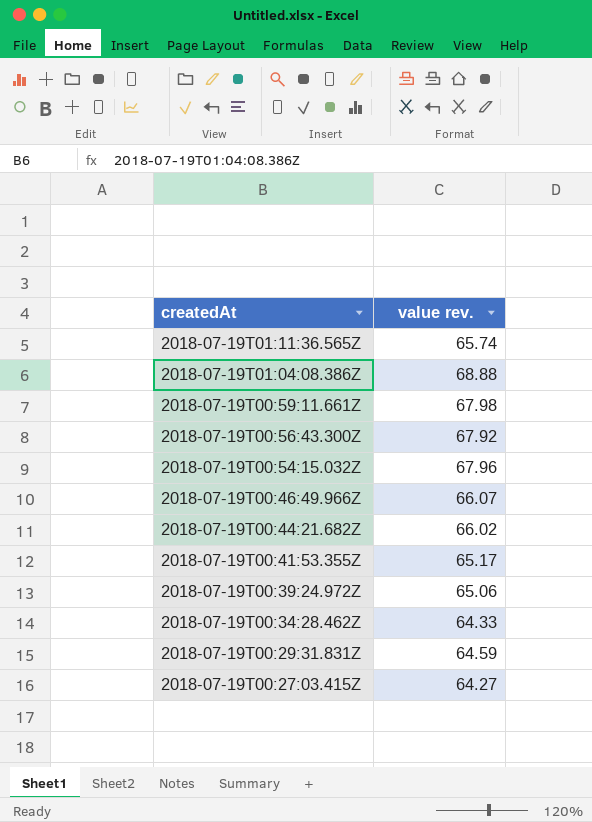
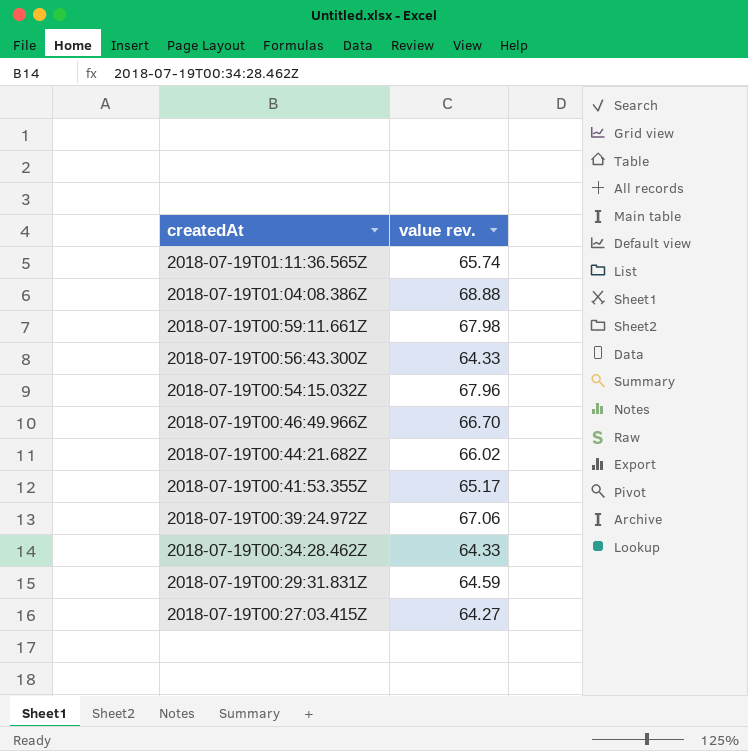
2018-07-19T00:56:43.300Z | value rev.: 67.92 -> 64.33
2018-07-19T00:46:49.966Z | value rev.: 66.07 -> 66.70
2018-07-19T00:39:24.972Z | value rev.: 65.06 -> 67.06

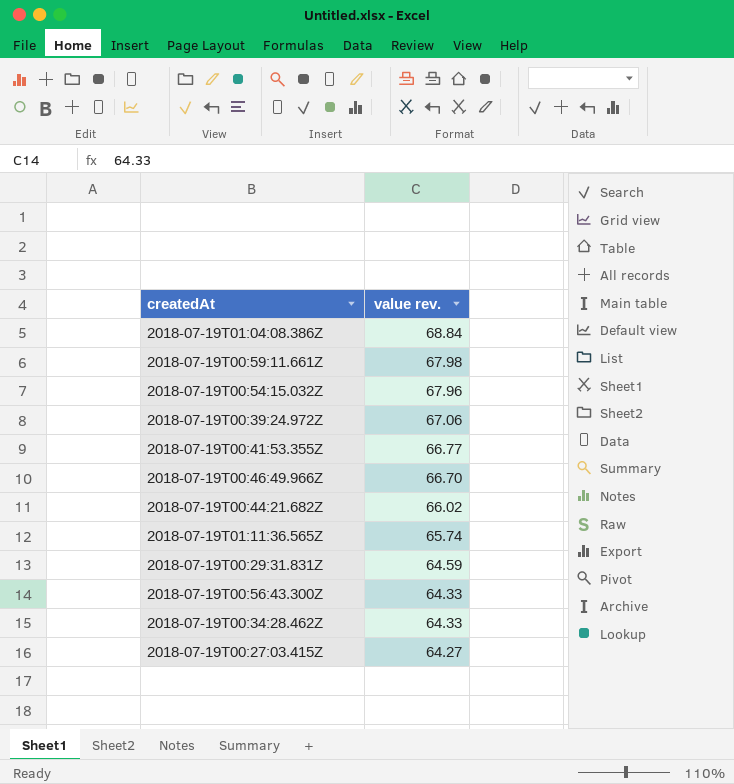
row order: createdAt descending -> value rev. descending
2018-07-19T01:04:08.386Z | value rev.: 68.88 -> 68.84
2018-07-19T00:41:53.355Z | value rev.: 65.17 -> 66.77

